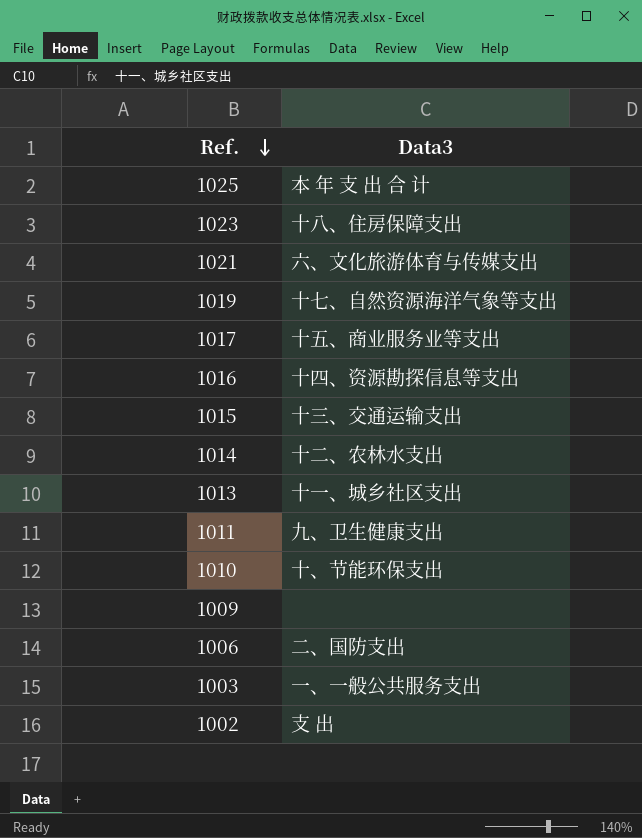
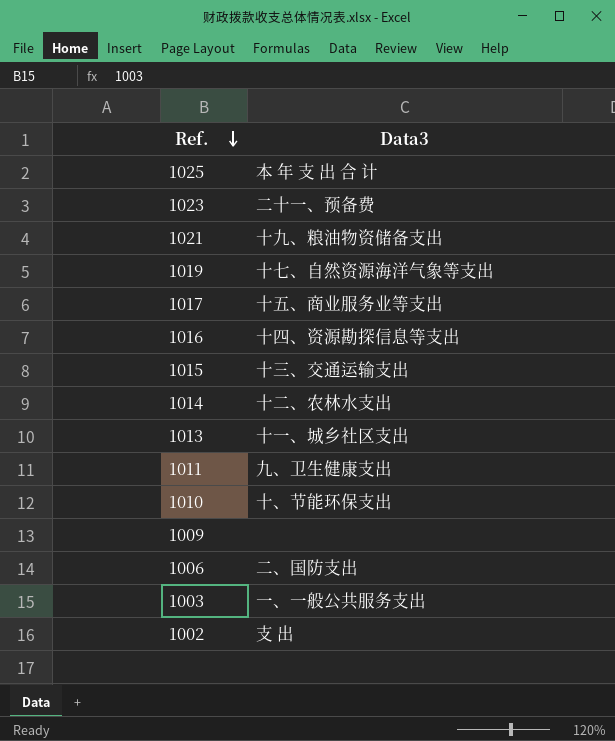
1023 | Data3: 十八、住房保障支出 -> 二十一、预备费
1021 | Data3: 六、文化旅游体育与传媒支出 -> 十九、粮油物资储备支出

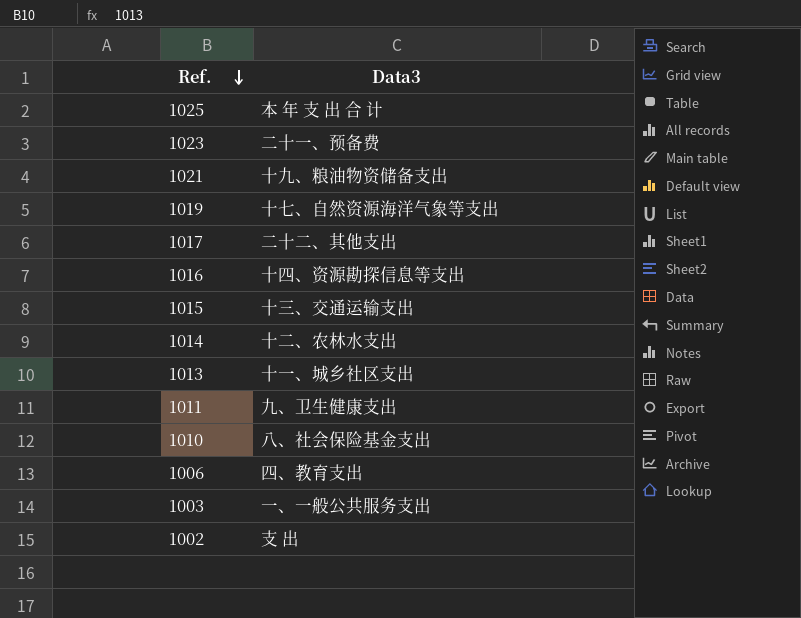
row 1009: none -> none
1017 | Data3: 十五、商业服务业等支出 -> 二十二、其他支出
1010 | Data3: 十、节能环保支出 -> 八、社会保险基金支出
1006 | Data3: 二、国防支出 -> 四、教育支出

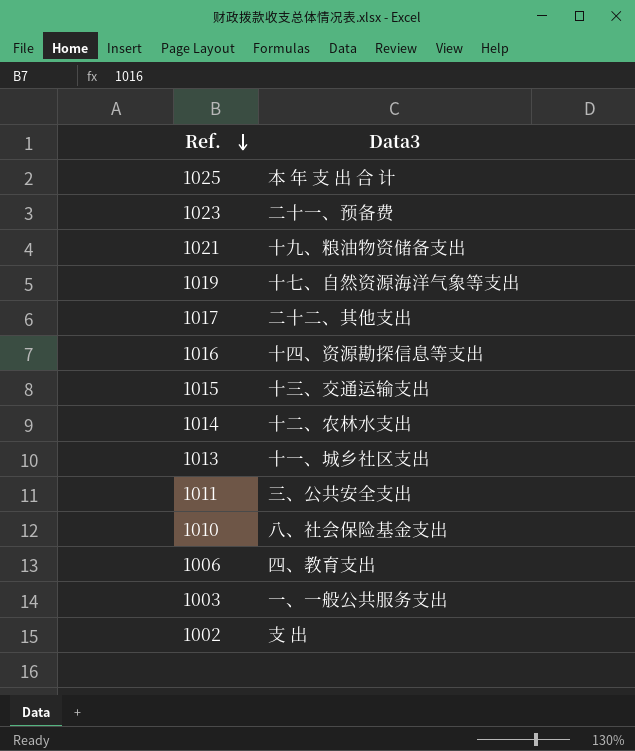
1011 | Data3: 九、卫生健康支出 -> 三、公共安全支出

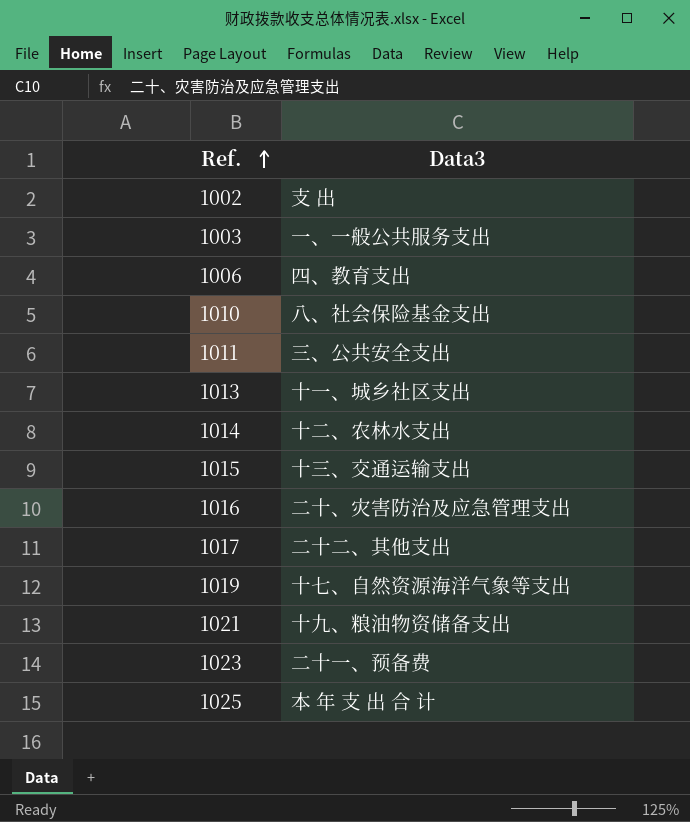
row order: Ref. descending -> Ref. ascending
1016 | Data3: 十四、资源勘探信息等支出 -> 二十、灾害防治及应急管理支出

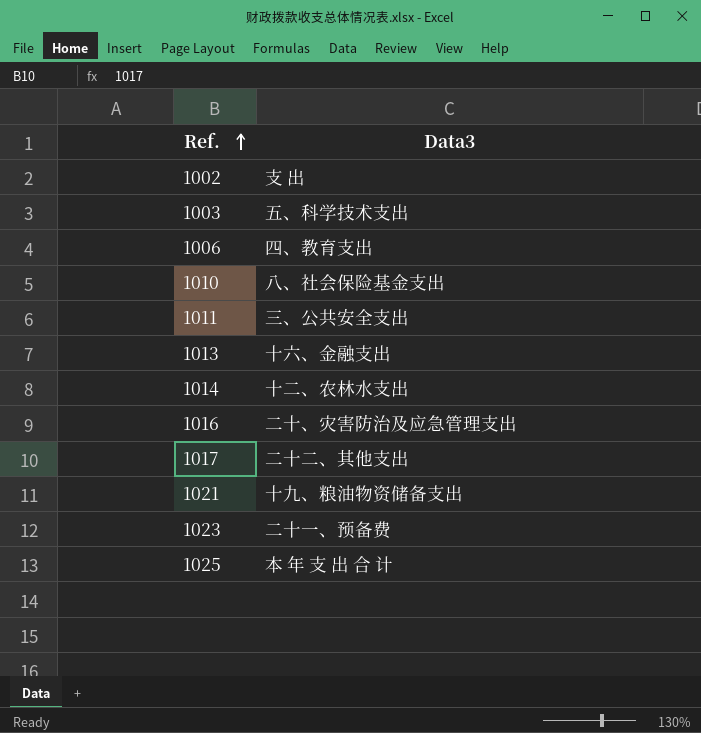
row 1015: 十三、交通运输支出 -> none
row 1019: 十七、自然资源海洋气象等支出 -> none
1003 | Data3: 一、一般公共服务支出 -> 五、科学技术支出
1013 | Data3: 十一、城乡社区支出 -> 十六、金融支出

